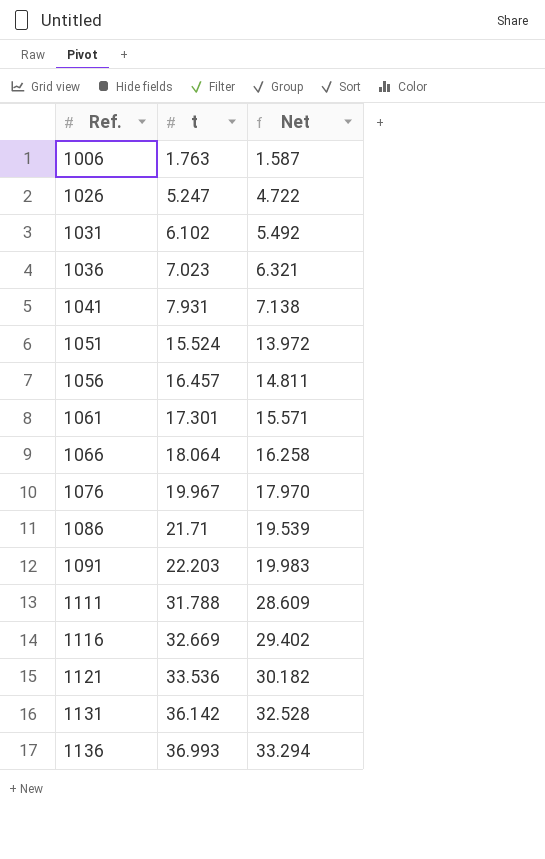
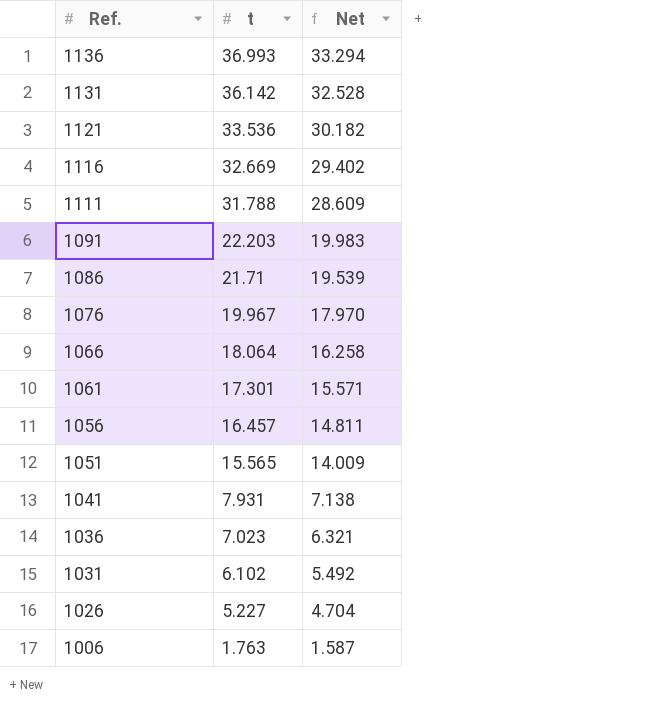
row order: Ref. ascending -> Ref. descending
1051 | t: 15.524 -> 15.565
1051 | Net: 13.972 -> 14.009
1026 | t: 5.247 -> 5.227
1026 | Net: 4.722 -> 4.704

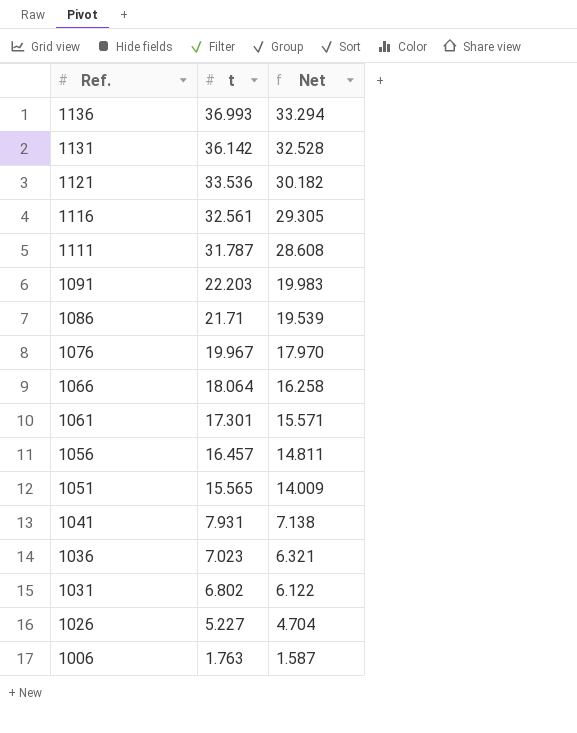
1116 | t: 32.669 -> 32.561
1116 | Net: 29.402 -> 29.305
1111 | t: 31.788 -> 31.787
1111 | Net: 28.609 -> 28.608
1031 | t: 6.102 -> 6.802
1031 | Net: 5.492 -> 6.122

